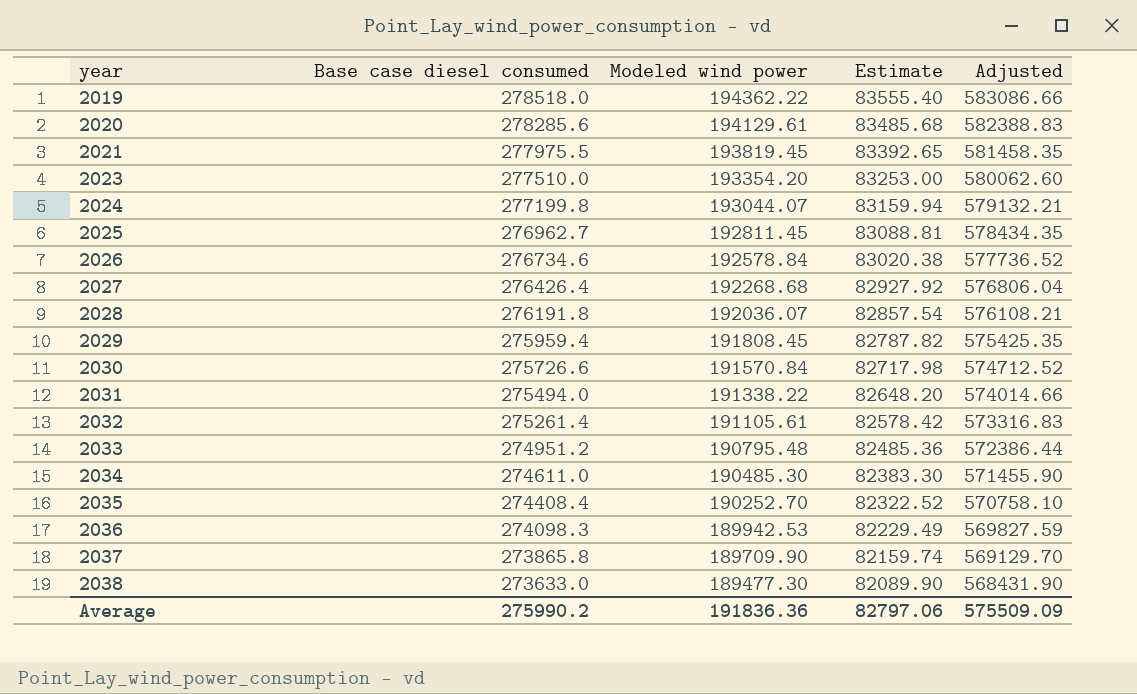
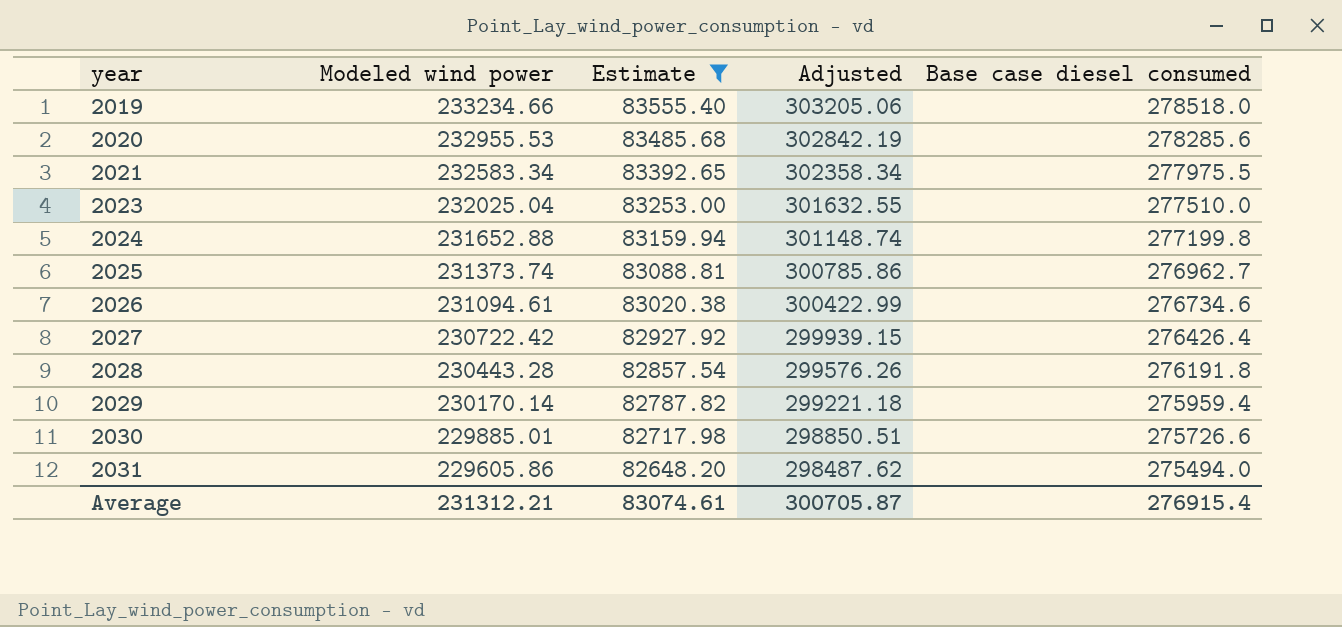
filter: none -> Estimate >= 82648.20
column Adjusted | formula: [Modeled wind power] * 3 -> [Modeled wind power] * 1.3
column Base case diesel consumed | position: 2 -> 5
2019 | Modeled wind power: 194362.22 -> 233234.66
2020 | Modeled wind power: 194129.61 -> 232955.53
2021 | Modeled wind power: 193819.45 -> 232583.34
2023 | Modeled wind power: 193354.20 -> 232025.04
2024 | Modeled wind power: 193044.07 -> 231652.88
2025 | Modeled wind power: 192811.45 -> 231373.74
2026 | Modeled wind power: 192578.84 -> 231094.61
2027 | Modeled wind power: 192268.68 -> 230722.42
2028 | Modeled wind power: 192036.07 -> 230443.28
2029 | Modeled wind power: 191808.45 -> 230170.14
2030 | Modeled wind power: 191570.84 -> 229885.01
2031 | Modeled wind power: 191338.22 -> 229605.86
Average | Modeled wind power: 191836.36 -> 231312.21
Average | Estimate: 82797.06 -> 83074.61
Average | Adjusted: 575509.09 -> 300705.87
Average | Base case diesel consumed: 275990.2 -> 276915.4

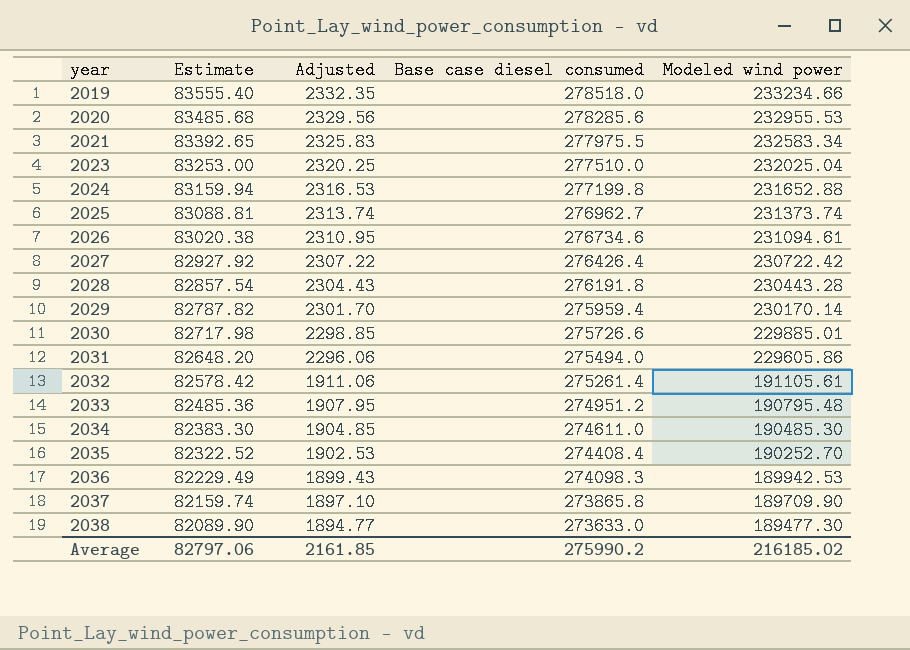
filter: Estimate >= 82648.20 -> none
column Adjusted | formula: [Modeled wind power] * 1.3 -> [Modeled wind power] * 0.01
column Modeled wind power | position: 2 -> 5
Average | Estimate: 83074.61 -> 82797.06
Average | Adjusted: 300705.87 -> 2161.85
Average | Base case diesel consumed: 276915.4 -> 275990.2
Average | Modeled wind power: 231312.21 -> 216185.02

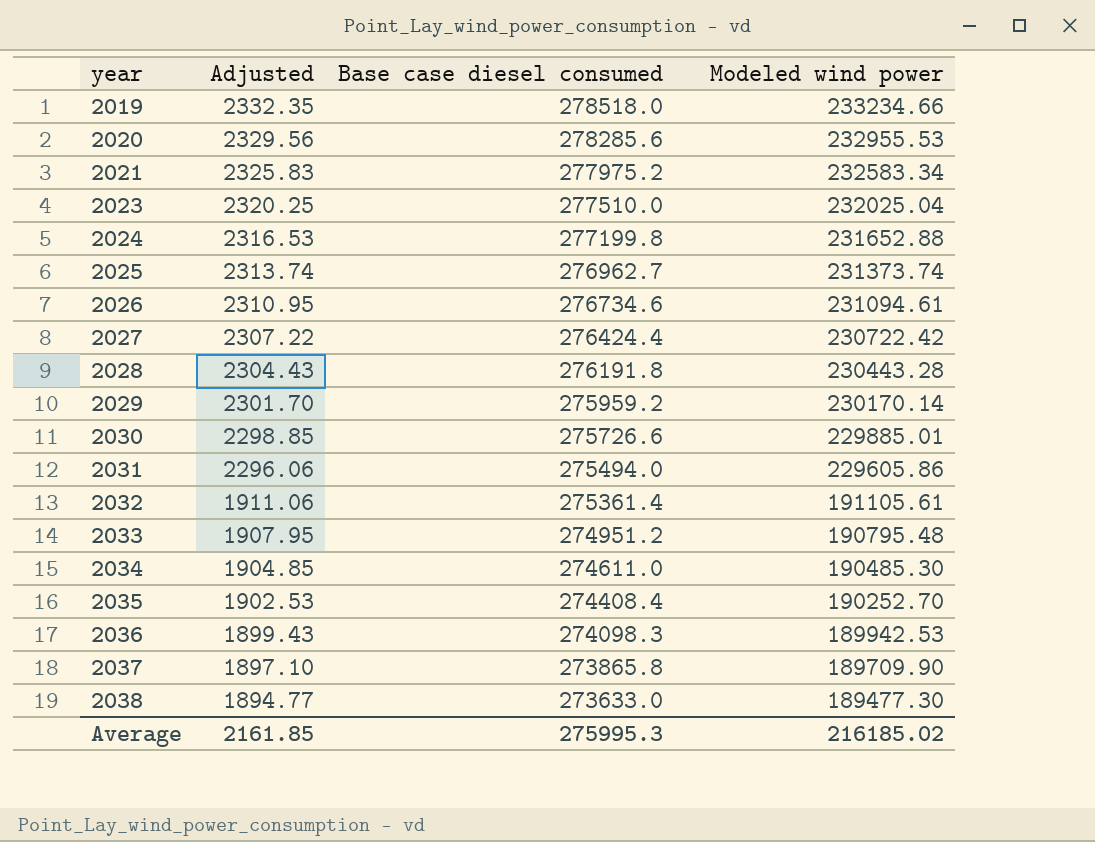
column Estimate | formula: [Base case diesel consumed] * 0.3 -> none
2021 | Base case diesel consumed: 277975.5 -> 277975.2
2027 | Base case diesel consumed: 276426.4 -> 276424.4
2029 | Base case diesel consumed: 275959.4 -> 275959.2
2032 | Base case diesel consumed: 275261.4 -> 275361.4
Average | Base case diesel consumed: 275990.2 -> 275995.3

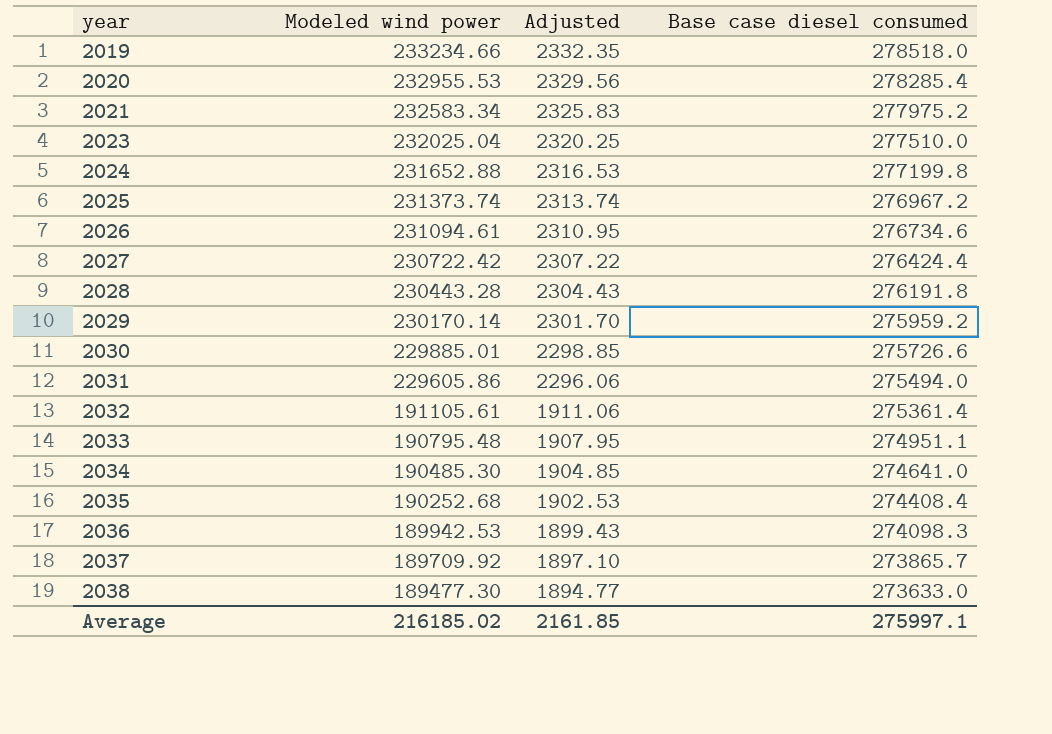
column Modeled wind power | position: 4 -> 2
2020 | Base case diesel consumed: 278285.6 -> 278285.4
2025 | Base case diesel consumed: 276962.7 -> 276967.2
2033 | Base case diesel consumed: 274951.2 -> 274951.1
2034 | Base case diesel consumed: 274611.0 -> 274641.0
2035 | Modeled wind power: 190252.70 -> 190252.68
2037 | Modeled wind power: 189709.90 -> 189709.92
2037 | Base case diesel consumed: 273865.8 -> 273865.7
Average | Base case diesel consumed: 275995.3 -> 275997.1

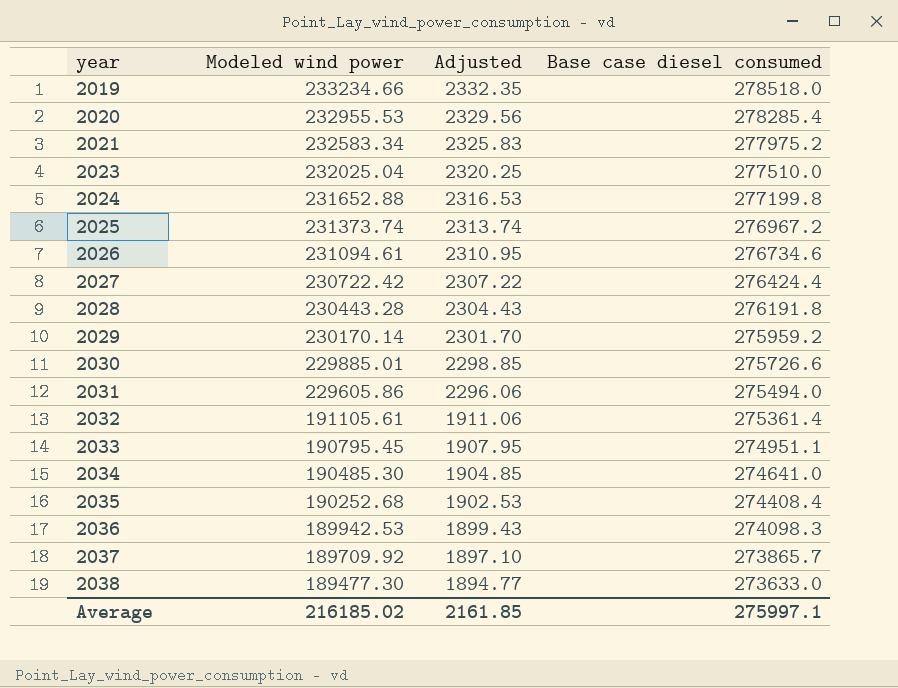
2033 | Modeled wind power: 190795.48 -> 190795.45

